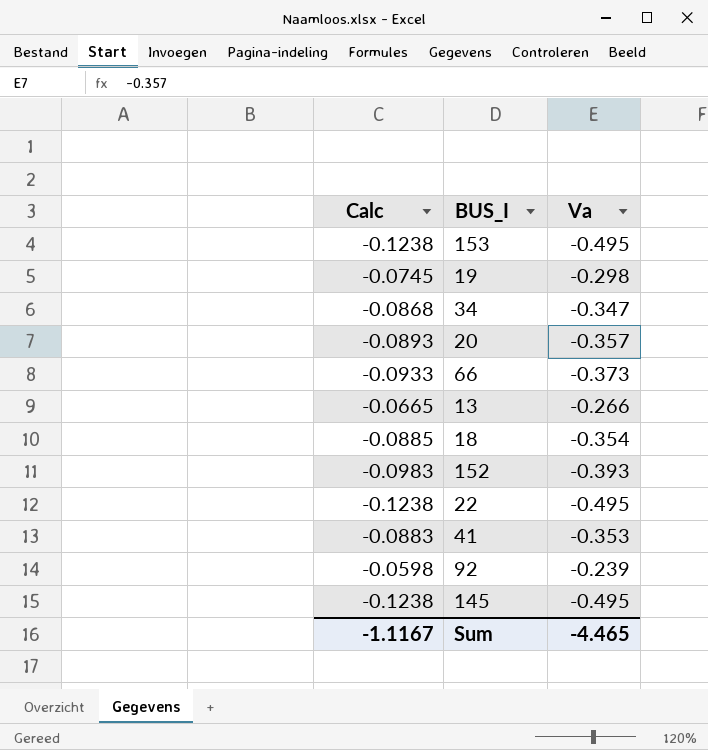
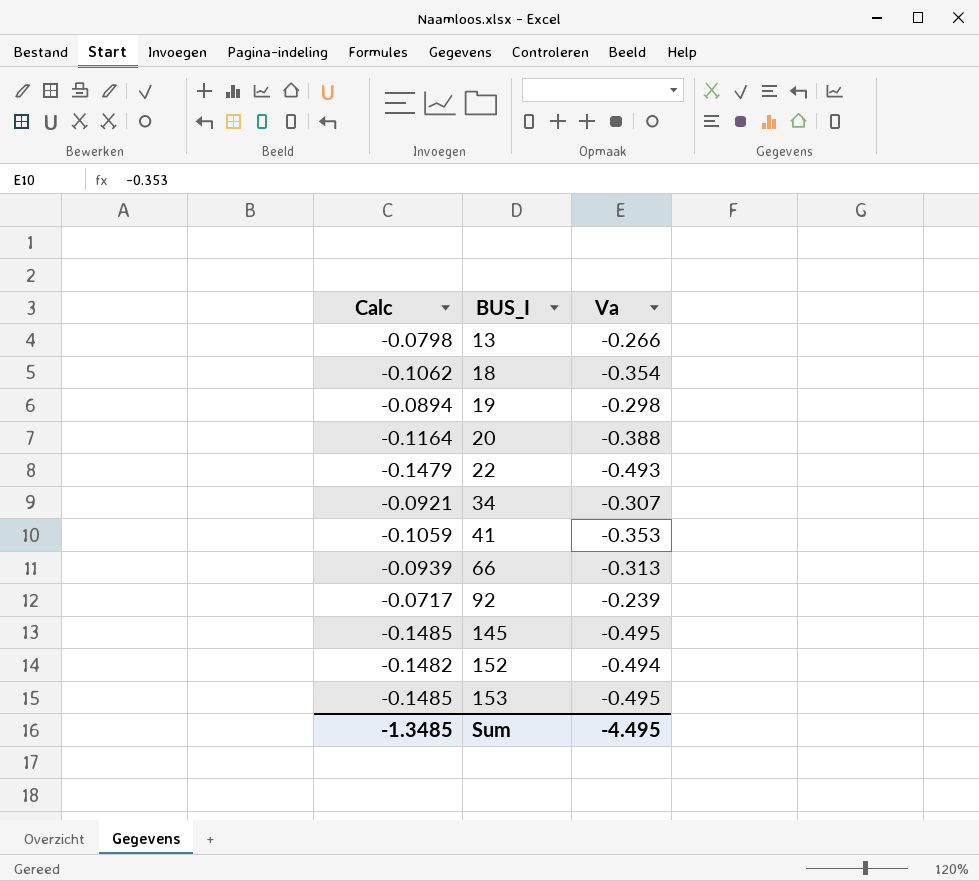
row order: none -> BUS_I ascending
column Calc | formula: [Va] * 0.25 -> [Va] * 0.3
20 | Va: -0.357 -> -0.388
22 | Va: -0.495 -> -0.493
34 | Va: -0.347 -> -0.307
66 | Va: -0.373 -> -0.313
152 | Va: -0.393 -> -0.494
Sum | Calc: -1.1167 -> -1.3485
Sum | Va: -4.465 -> -4.495

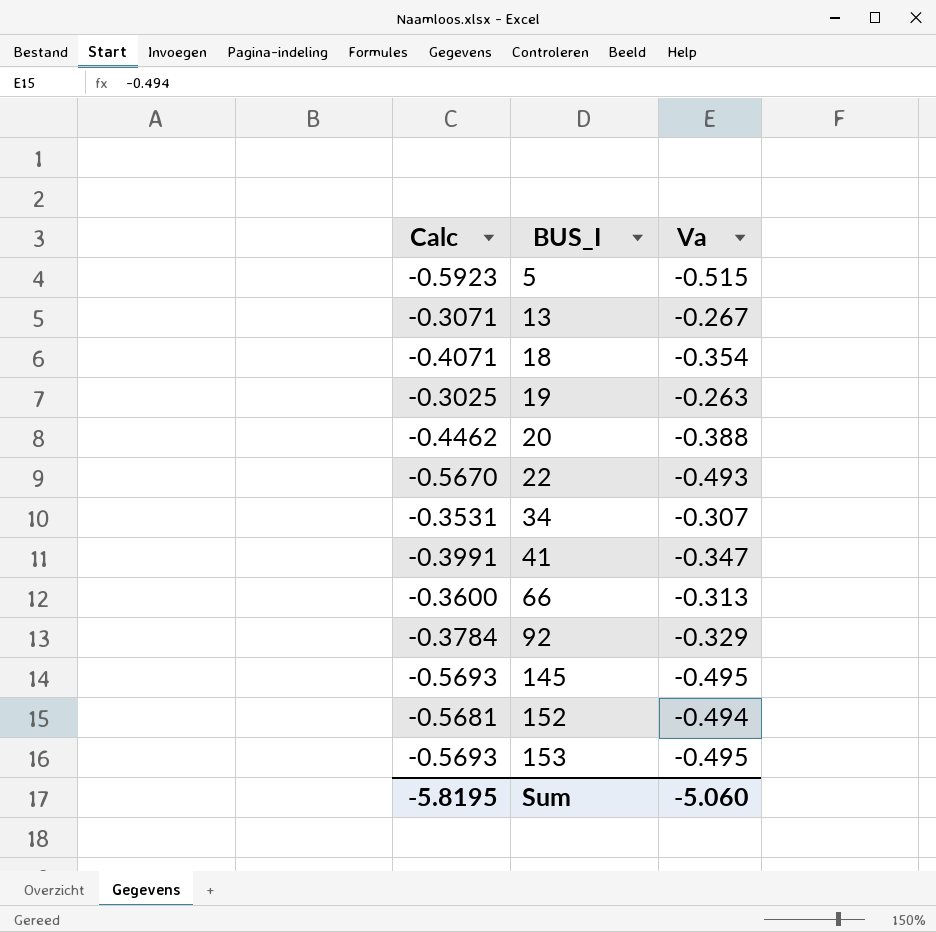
column Calc | formula: [Va] * 0.3 -> [Va] * 1.15
row 5: none -> -0.5923 | -0.515
13 | Va: -0.266 -> -0.267
19 | Va: -0.298 -> -0.263
41 | Va: -0.353 -> -0.347
92 | Va: -0.239 -> -0.329
Sum | Calc: -1.3485 -> -5.8195
Sum | Va: -4.495 -> -5.060

